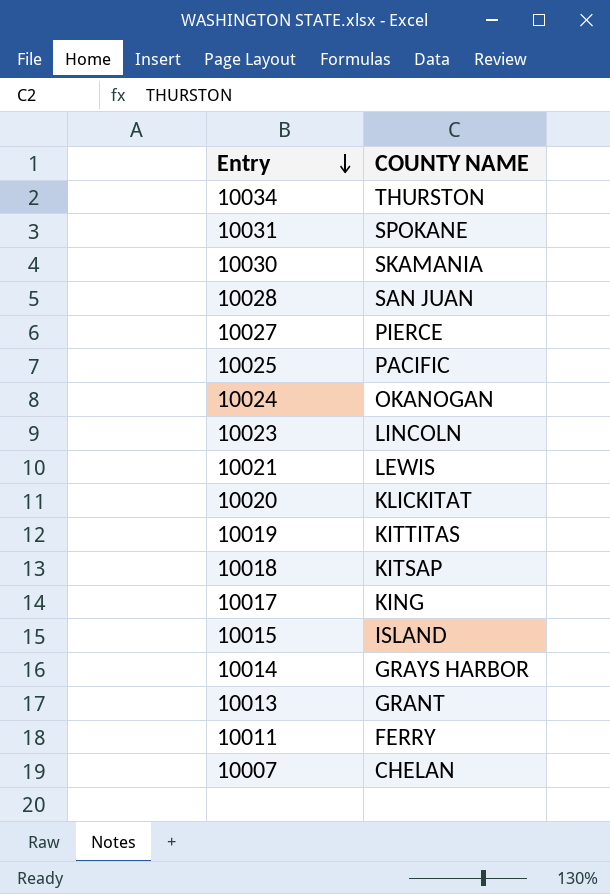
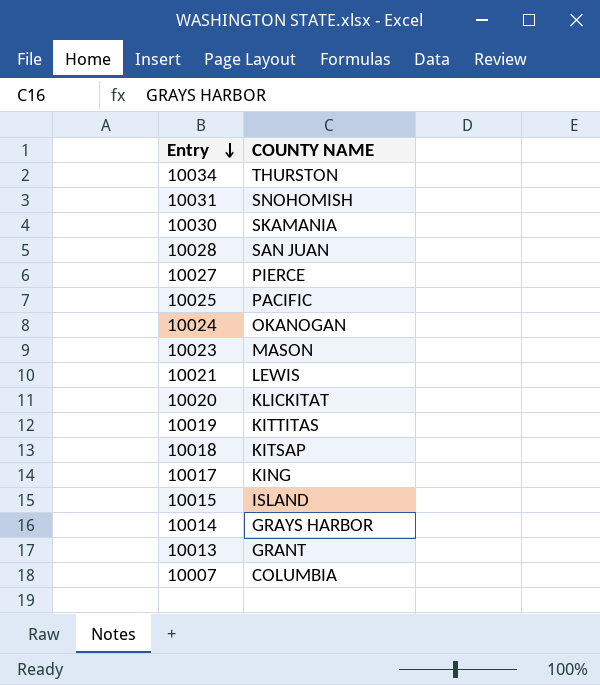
row 10011: FERRY -> none
10031 | COUNTY NAME: SPOKANE -> SNOHOMISH
10023 | COUNTY NAME: LINCOLN -> MASON
10007 | COUNTY NAME: CHELAN -> COLUMBIA

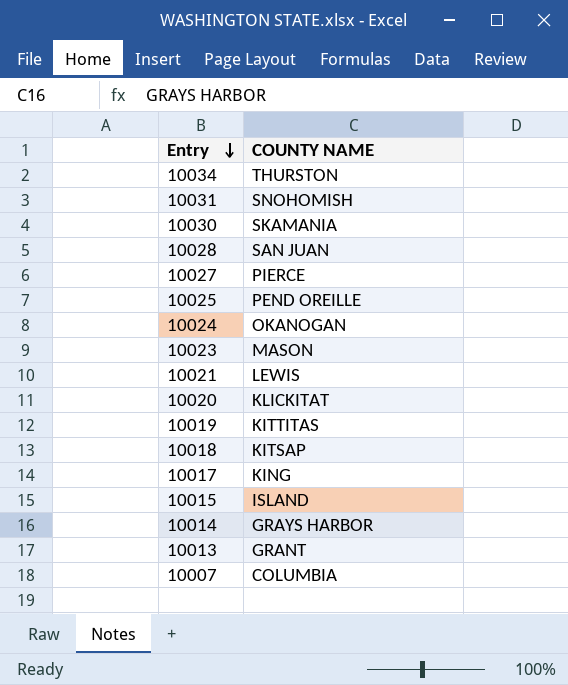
10025 | COUNTY NAME: PACIFIC -> PEND OREILLE

